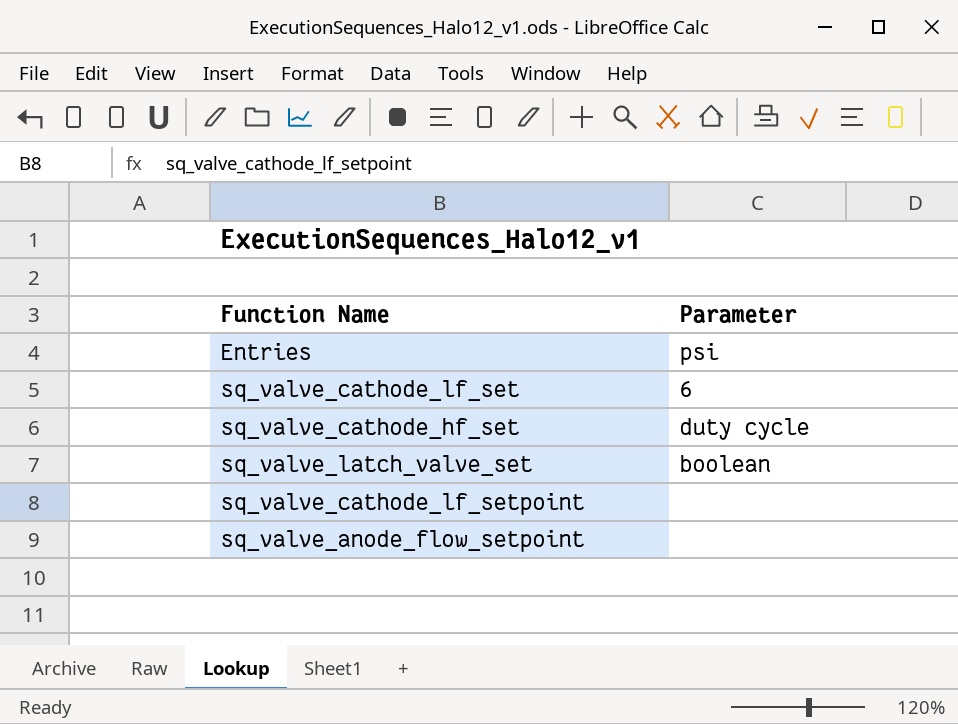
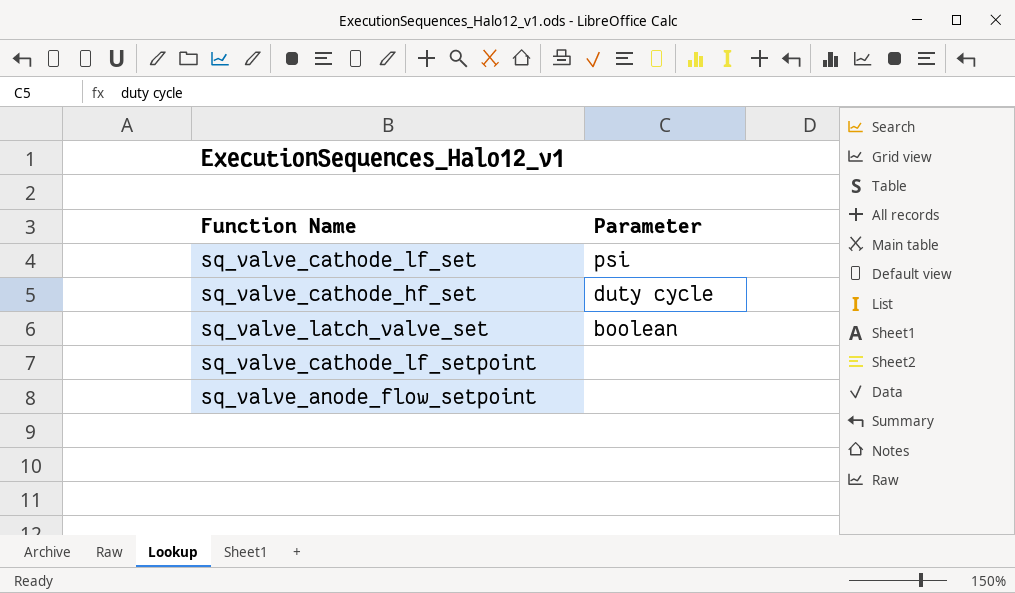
row Entries: psi -> none
sq_valve_cathode_lf_set | Parameter: 6 -> psi

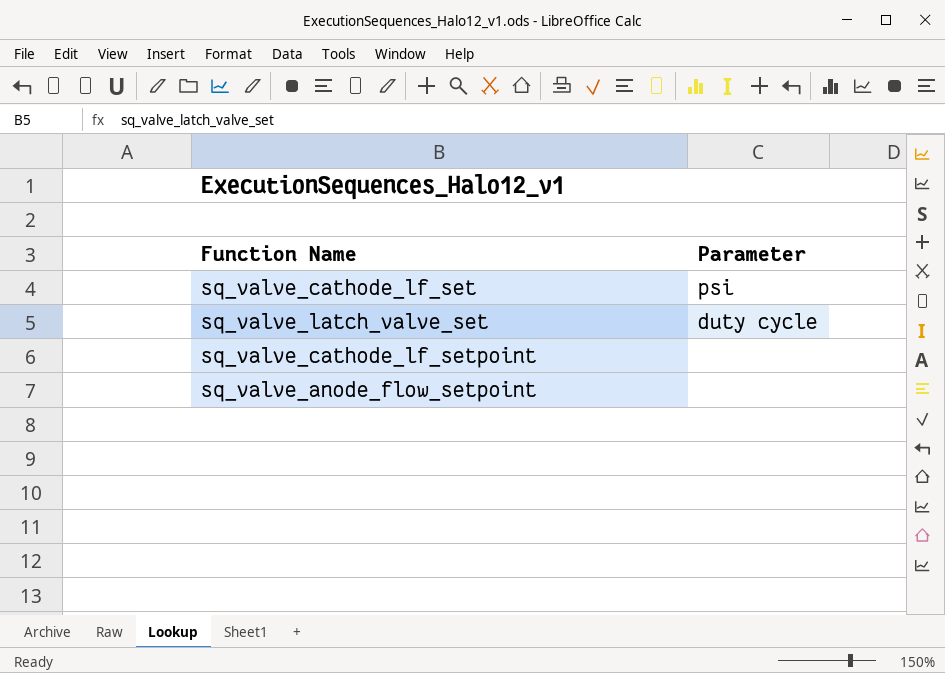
row sq_valve_cathode_hf_set: duty cycle -> none
sq_valve_latch_valve_set | Parameter: boolean -> duty cycle

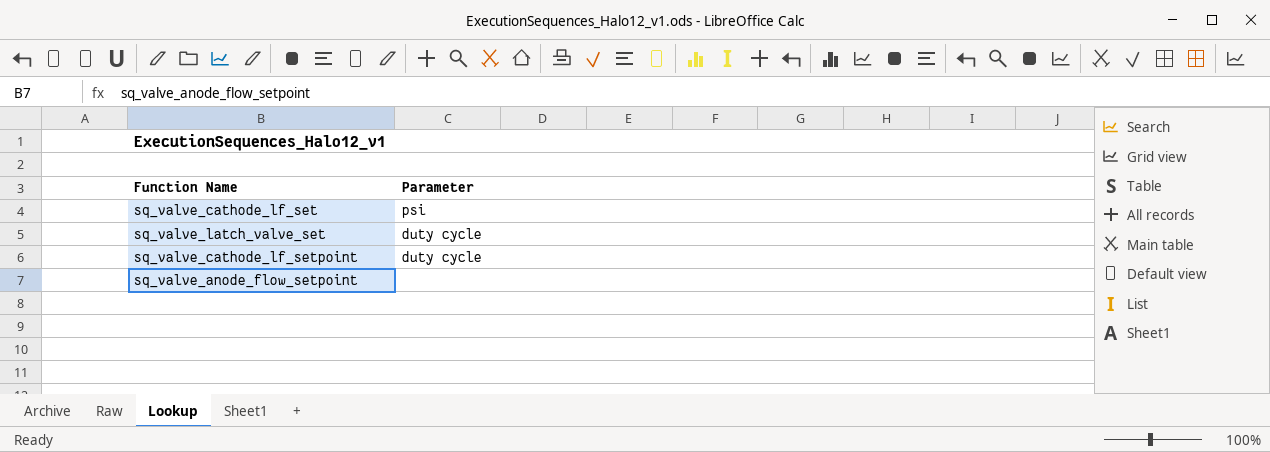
sq_valve_cathode_lf_setpoint | Parameter: none -> duty cycle

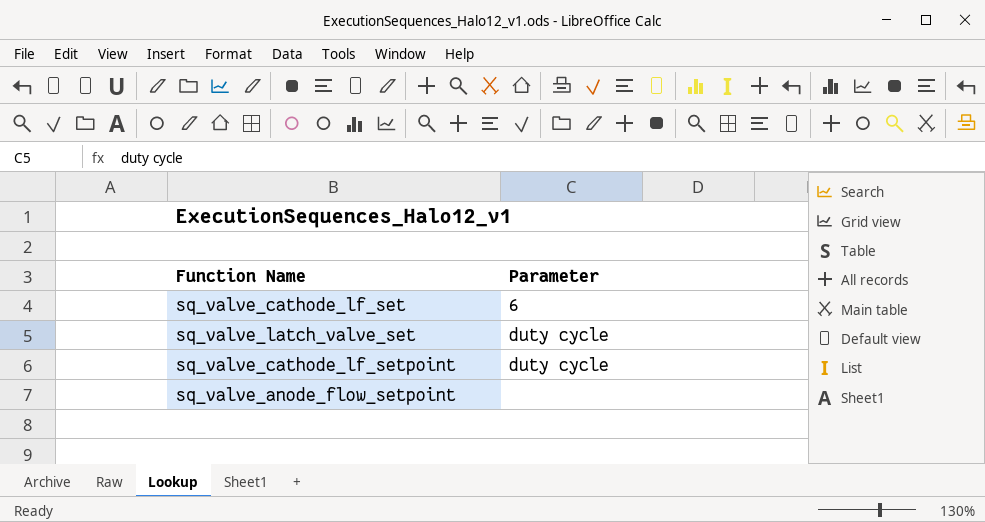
sq_valve_cathode_lf_set | Parameter: psi -> 6

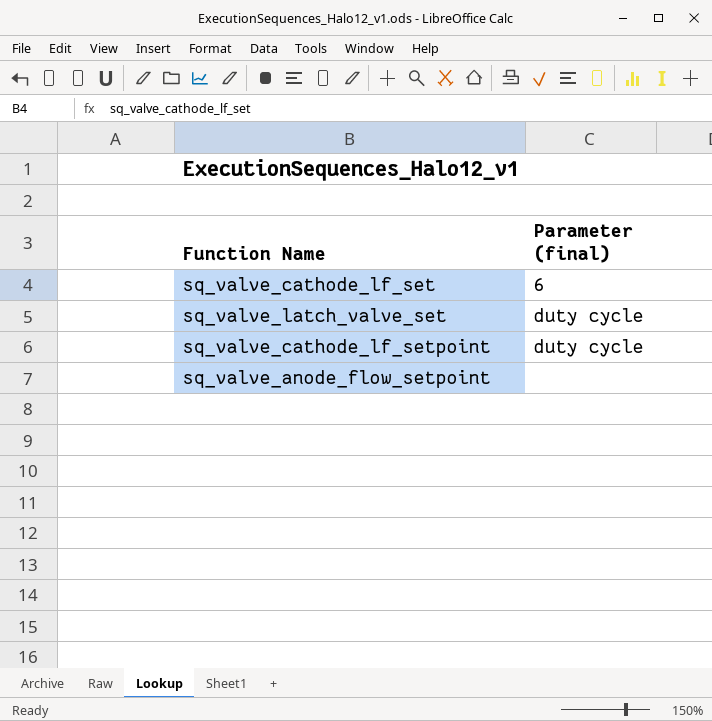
column name: Parameter -> Parameter (final)

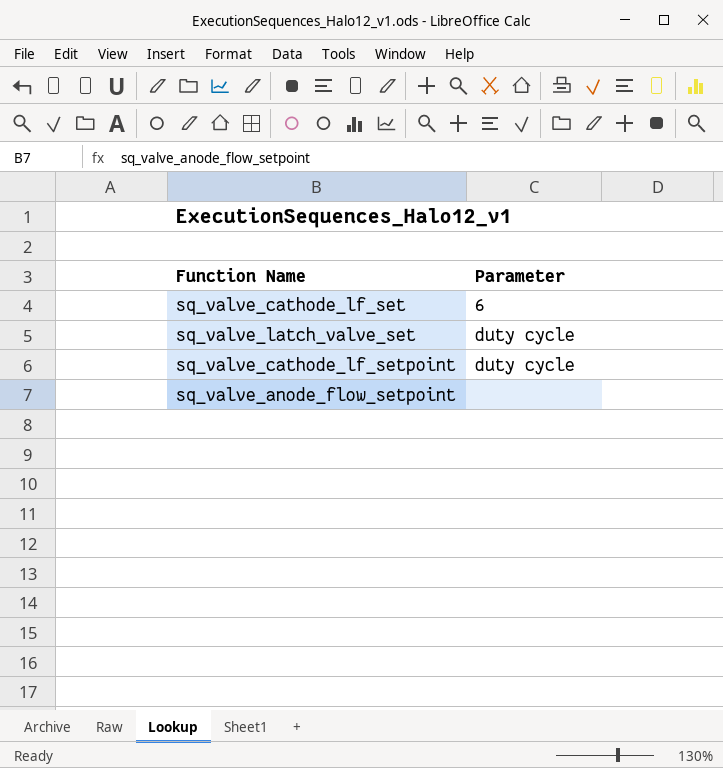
column name: Parameter (final) -> Parameter

